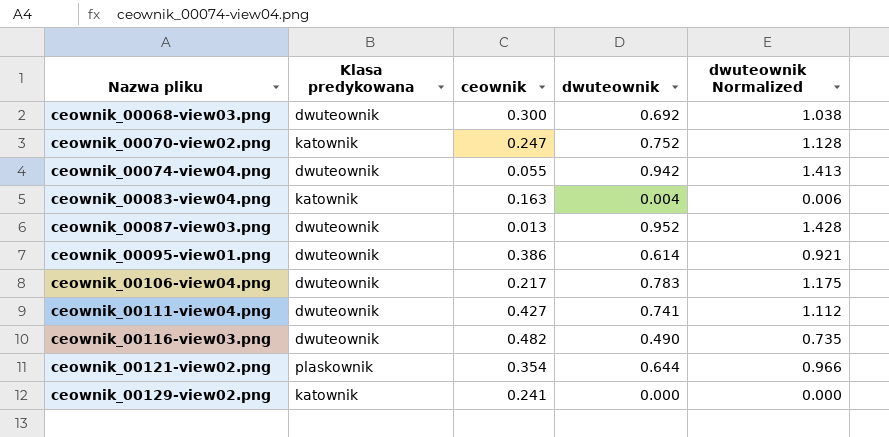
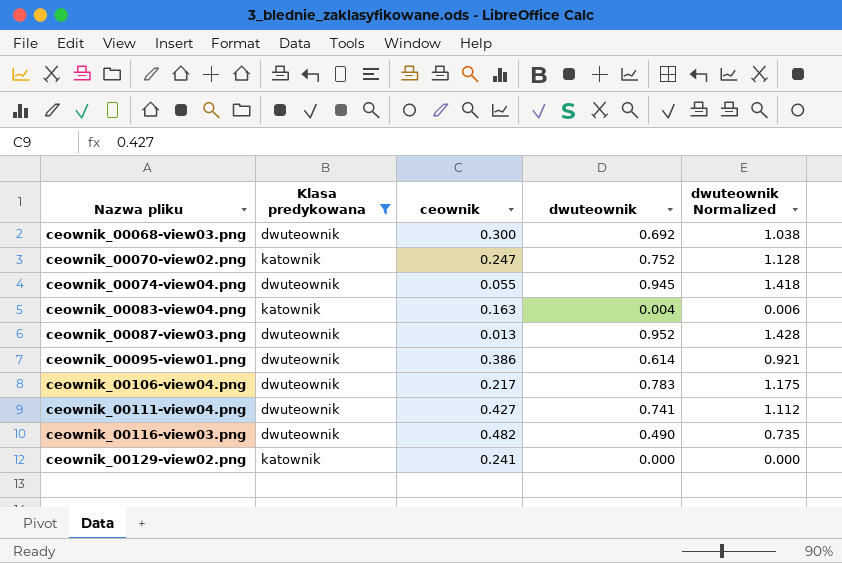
filter: none -> Klasa predykowana != plaskownik
ceownik_00074-view04.png | dwuteownik: 0.942 -> 0.945
ceownik_00074-view04.png | dwuteownik Normalized: 1.413 -> 1.418

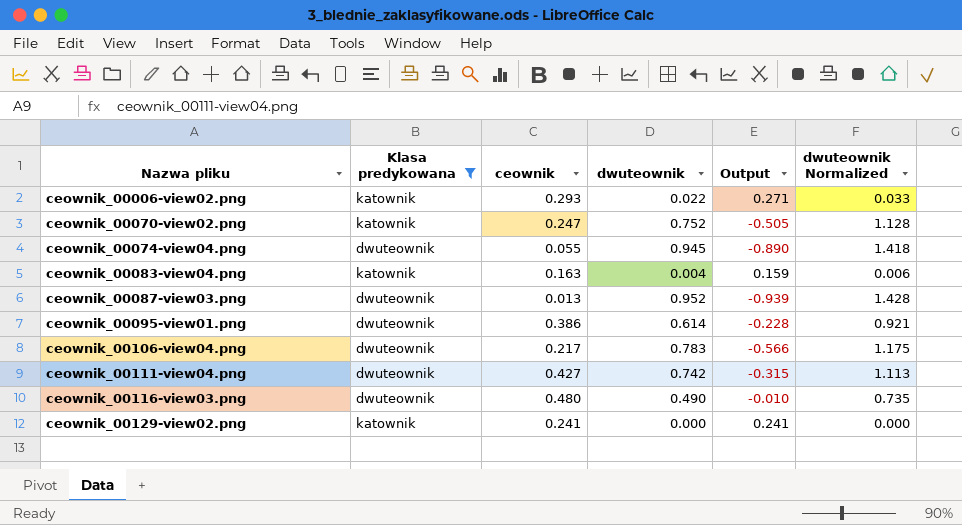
column Output | formula: none -> [ceownik] - [dwuteownik]
row ceownik_00068-view03.png: dwuteownik | 0.300 | 0.692 | 1.038 -> none
row ceownik_00006-view02.png: none -> katownik | 0.293 | 0.022 | 0.271 | 0.033
ceownik_00111-view04.png | dwuteownik: 0.741 -> 0.742
ceownik_00111-view04.png | dwuteownik Normalized: 1.112 -> 1.113
ceownik_00116-view03.png | ceownik: 0.482 -> 0.480

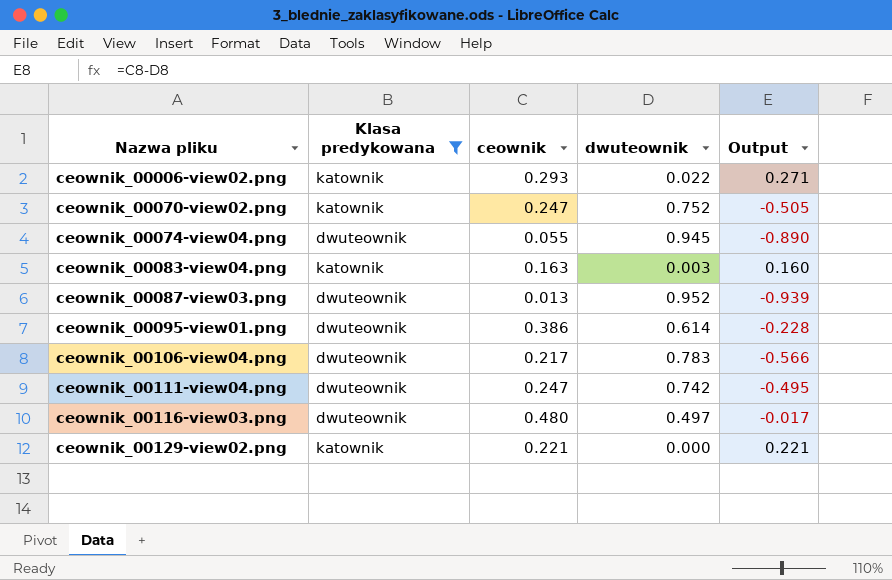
column dwuteownik Normalized | formula: [dwuteownik] * 1.5 -> none
ceownik_00083-view04.png | dwuteownik: 0.004 -> 0.003
ceownik_00083-view04.png | Output: 0.159 -> 0.160
ceownik_00111-view04.png | ceownik: 0.427 -> 0.247
ceownik_00111-view04.png | Output: -0.315 -> -0.495
ceownik_00116-view03.png | dwuteownik: 0.490 -> 0.497
ceownik_00116-view03.png | Output: -0.010 -> -0.017
ceownik_00129-view02.png | ceownik: 0.241 -> 0.221
ceownik_00129-view02.png | Output: 0.241 -> 0.221

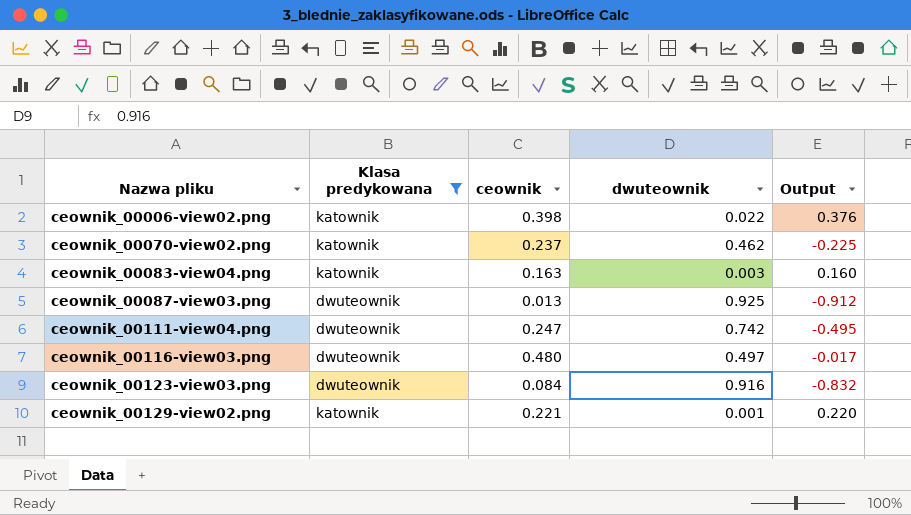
row ceownik_00074-view04.png: dwuteownik | 0.055 | 0.945 | -0.890 -> none
row ceownik_00095-view01.png: dwuteownik | 0.386 | 0.614 | -0.228 -> none
row ceownik_00106-view04.png: dwuteownik | 0.217 | 0.783 | -0.566 -> none
ceownik_00006-view02.png | ceownik: 0.293 -> 0.398
ceownik_00006-view02.png | Output: 0.271 -> 0.376
ceownik_00070-view02.png | ceownik: 0.247 -> 0.237
ceownik_00070-view02.png | dwuteownik: 0.752 -> 0.462
ceownik_00070-view02.png | Output: -0.505 -> -0.225
ceownik_00087-view03.png | dwuteownik: 0.952 -> 0.925
ceownik_00087-view03.png | Output: -0.939 -> -0.912
row ceownik_00123-view03.png: none -> dwuteownik | 0.084 | 0.916 | -0.832
ceownik_00129-view02.png | dwuteownik: 0.000 -> 0.001
ceownik_00129-view02.png | Output: 0.221 -> 0.220

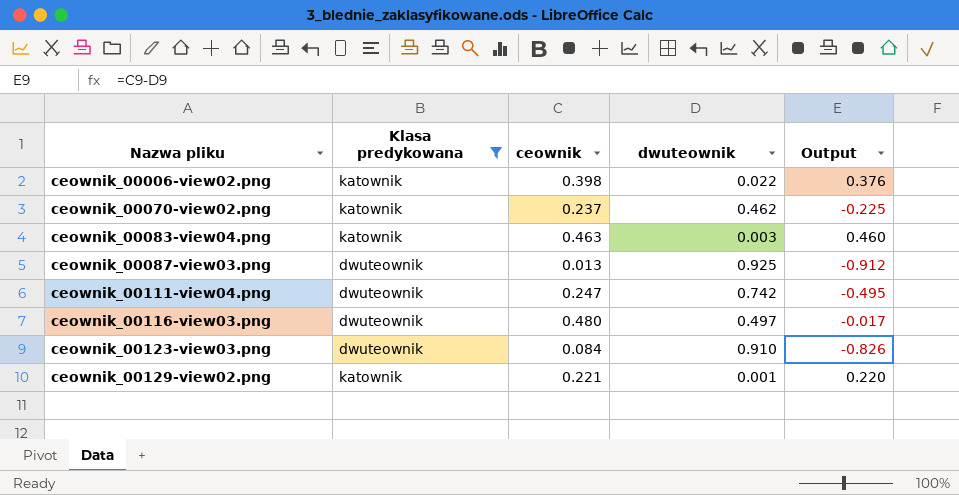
ceownik_00083-view04.png | ceownik: 0.163 -> 0.463
ceownik_00083-view04.png | Output: 0.160 -> 0.460
ceownik_00123-view03.png | dwuteownik: 0.916 -> 0.910
ceownik_00123-view03.png | Output: -0.832 -> -0.826

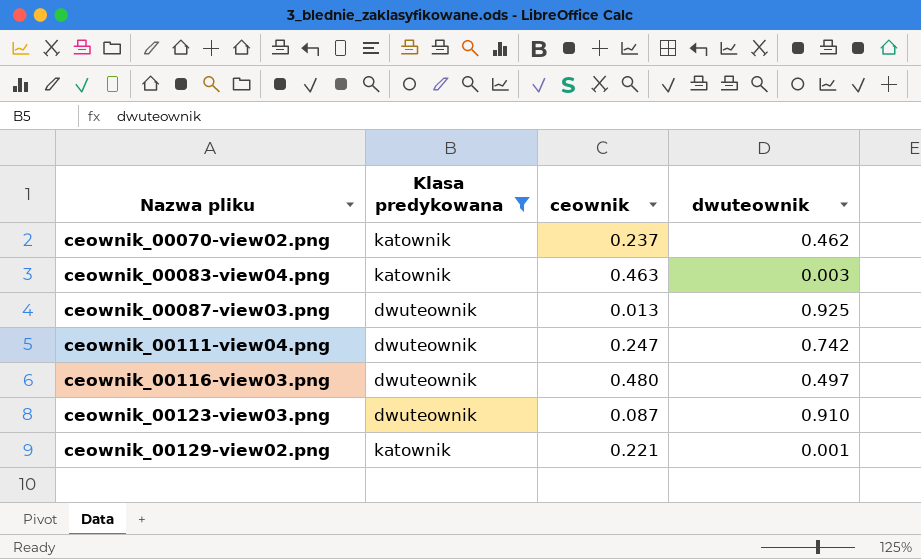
column Output | formula: [ceownik] - [dwuteownik] -> none
row ceownik_00006-view02.png: katownik | 0.398 | 0.022 | 0.376 -> none
ceownik_00123-view03.png | ceownik: 0.084 -> 0.087

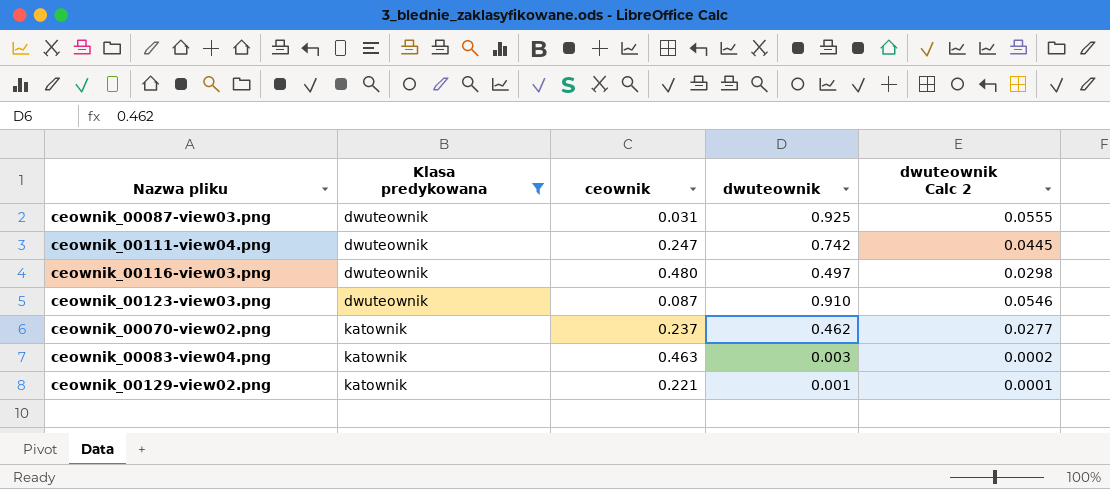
row order: Nazwa pliku ascending -> Klasa predykowana ascending
column dwuteownik Calc 2 | formula: none -> [dwuteownik] * 0.06
ceownik_00087-view03.png | ceownik: 0.013 -> 0.031

